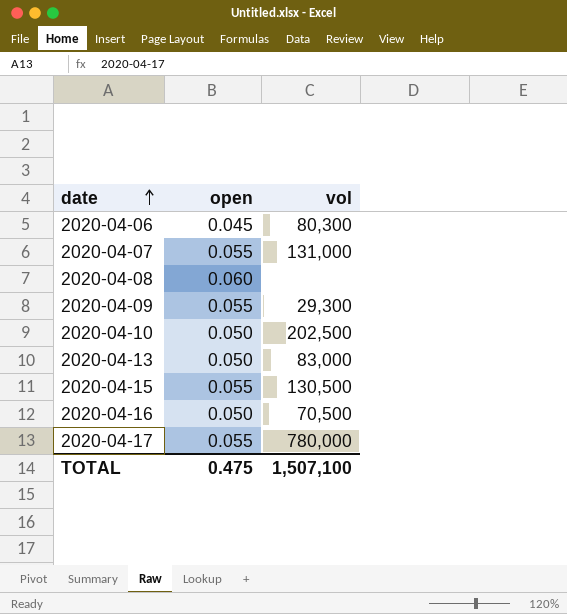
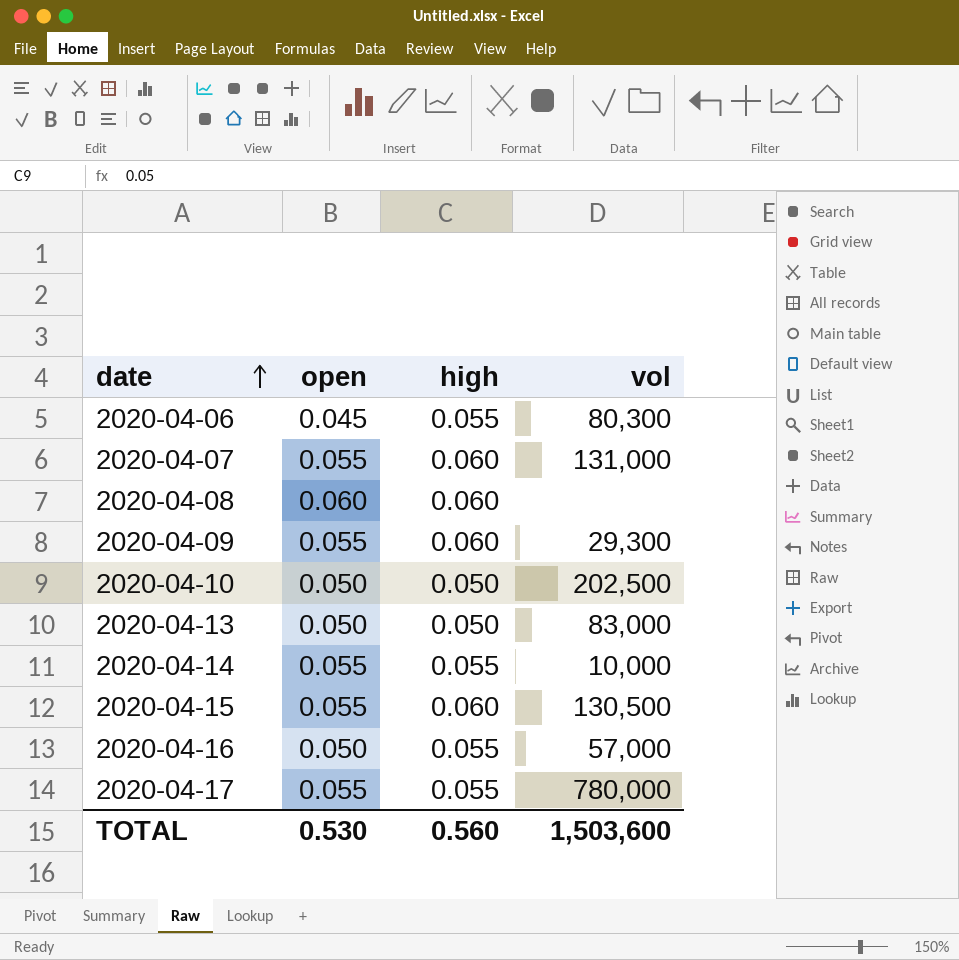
column high | position: none -> 3
row 2020-04-14: none -> 0.055 | 0.055 | 10,000
2020-04-16 | vol: 70,500 -> 57,000
TOTAL | open: 0.475 -> 0.530
TOTAL | vol: 1,507,100 -> 1,503,600

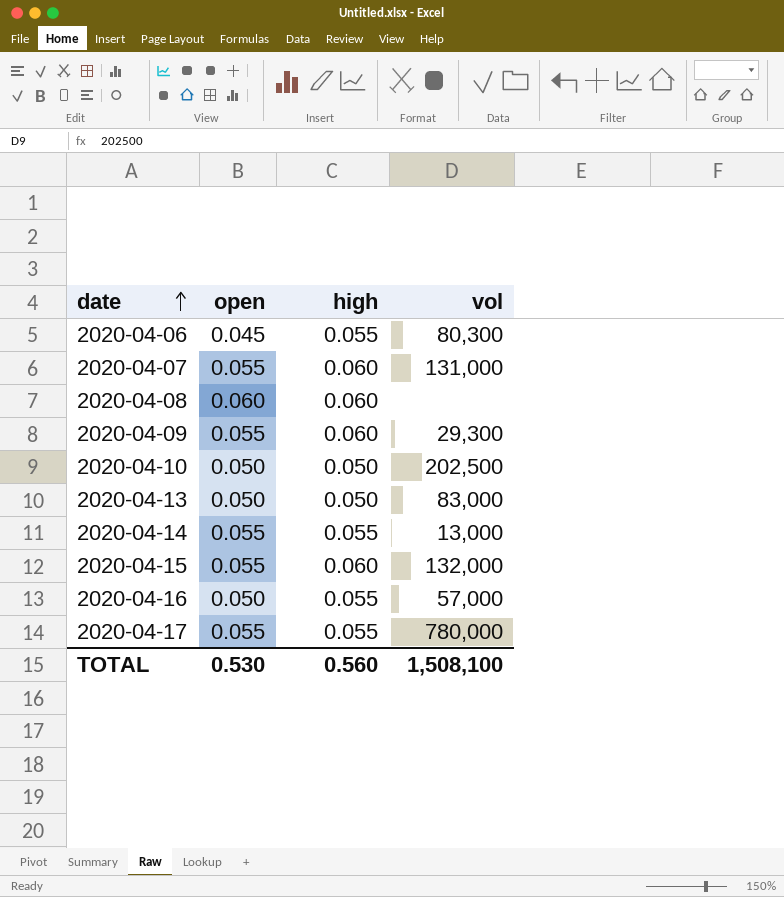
2020-04-14 | vol: 10,000 -> 13,000
2020-04-15 | vol: 130,500 -> 132,000
TOTAL | vol: 1,503,600 -> 1,508,100

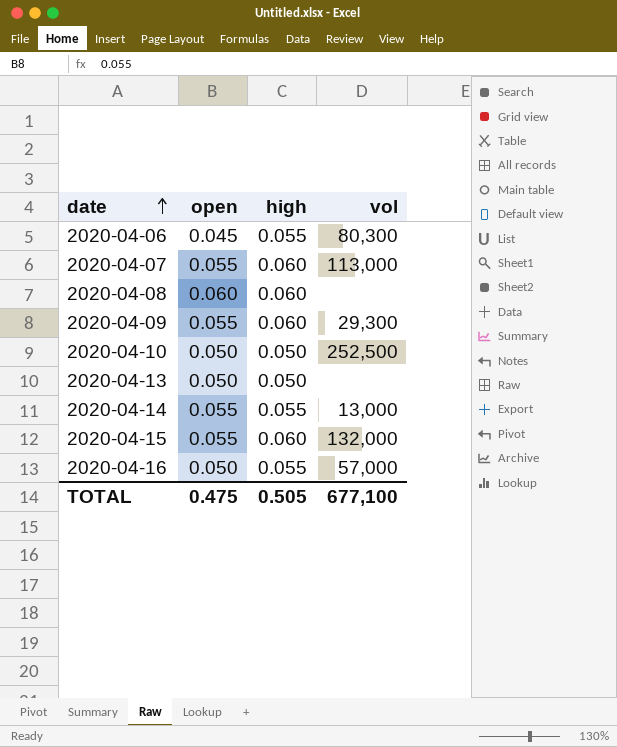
row 2020-04-17: 0.055 | 0.055 | 780,000 -> none
2020-04-07 | vol: 131,000 -> 113,000
2020-04-10 | vol: 202,500 -> 252,500
2020-04-13 | vol: 83,000 -> none
TOTAL | open: 0.530 -> 0.475
TOTAL | high: 0.560 -> 0.505
TOTAL | vol: 1,508,100 -> 677,100

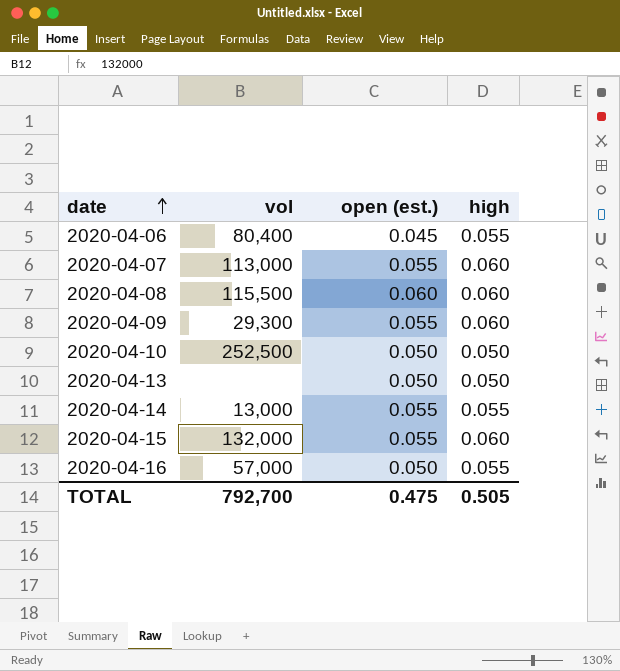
column vol | position: 4 -> 2
column name: open -> open (est.)
2020-04-06 | vol: 80,300 -> 80,400
2020-04-08 | vol: none -> 115,500
TOTAL | vol: 677,100 -> 792,700

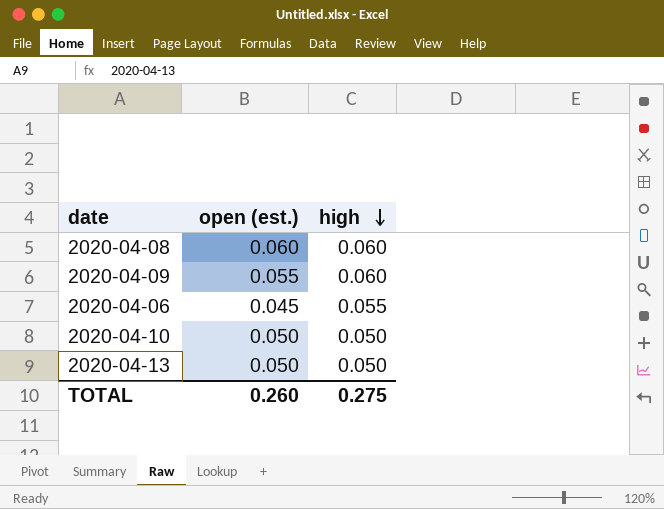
row order: date ascending -> high descending
column vol | position: 2 -> none
row 2020-04-07: 113,000 | 0.055 | 0.060 -> none
row 2020-04-14: 13,000 | 0.055 | 0.055 -> none
row 2020-04-15: 132,000 | 0.055 | 0.060 -> none
row 2020-04-16: 57,000 | 0.050 | 0.055 -> none
TOTAL | open (est.): 0.475 -> 0.260
TOTAL | high: 0.505 -> 0.275

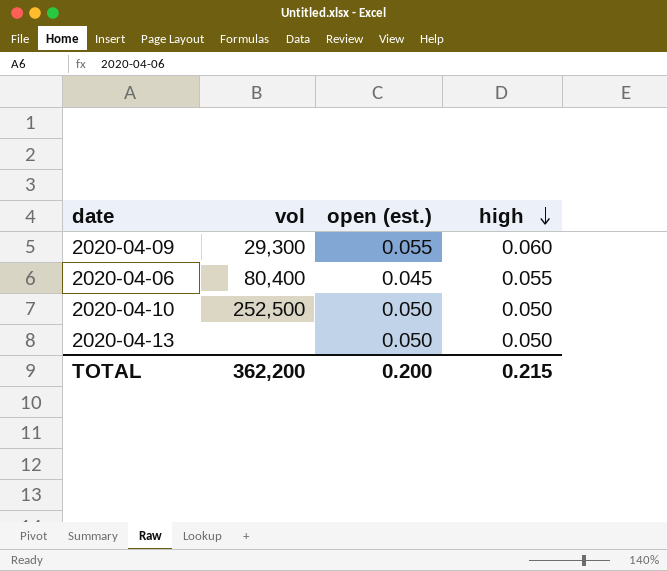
column vol | position: none -> 2
row 2020-04-08: 0.060 | 0.060 -> none
TOTAL | open (est.): 0.260 -> 0.200
TOTAL | high: 0.275 -> 0.215

